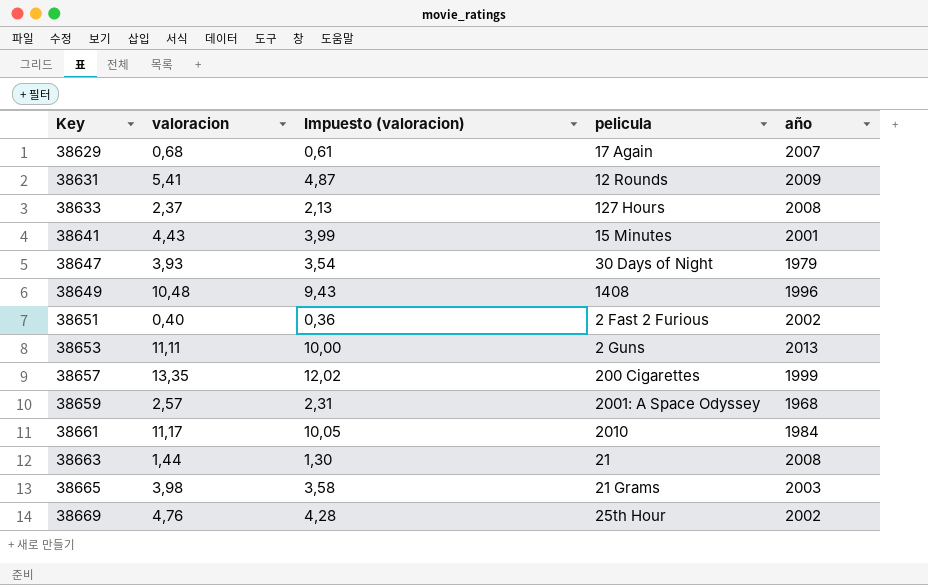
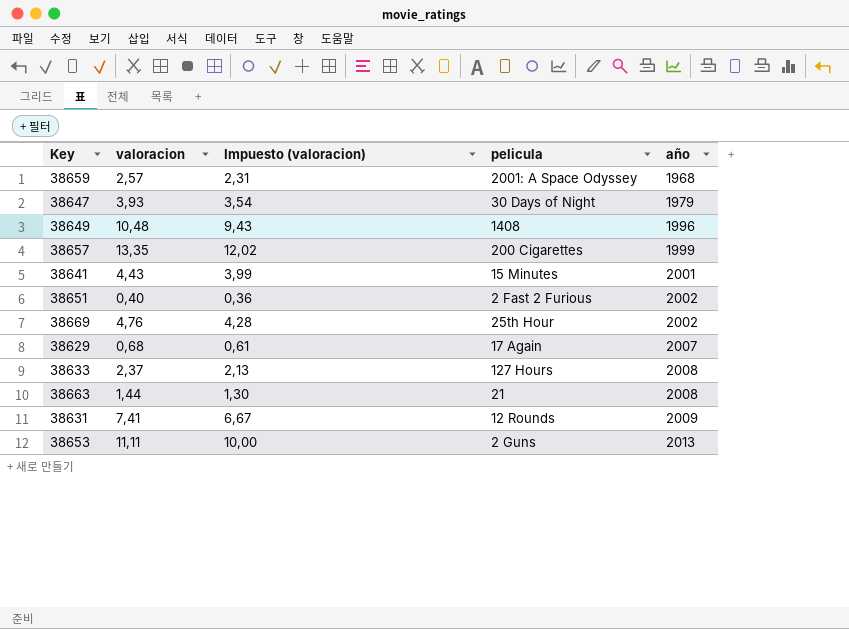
row order: Key ascending -> año ascending
row 38661: 11,17 | 10,05 | 2010 | 1984 -> none
row 38665: 3,98 | 3,58 | 21 Grams | 2003 -> none
38631 | valoracion: 5,41 -> 7,41
38631 | Impuesto (valoracion): 4,87 -> 6,67

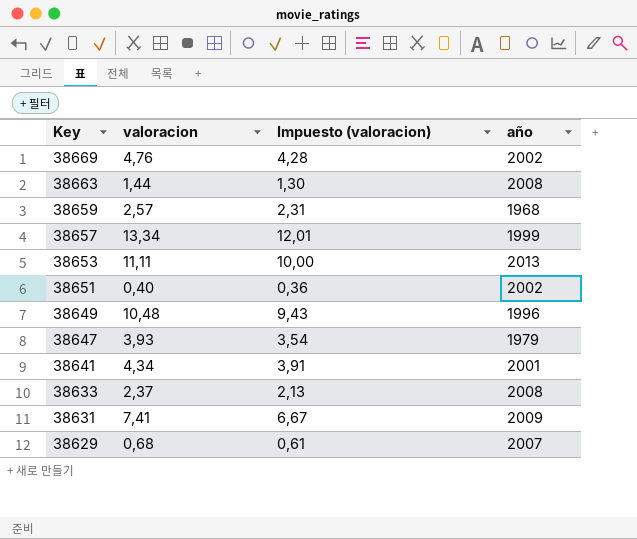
row order: año ascending -> Key descending
column pelicula | position: 4 -> none
38657 | valoracion: 13,35 -> 13,34
38657 | Impuesto (valoracion): 12,02 -> 12,01
38641 | valoracion: 4,43 -> 4,34
38641 | Impuesto (valoracion): 3,99 -> 3,91

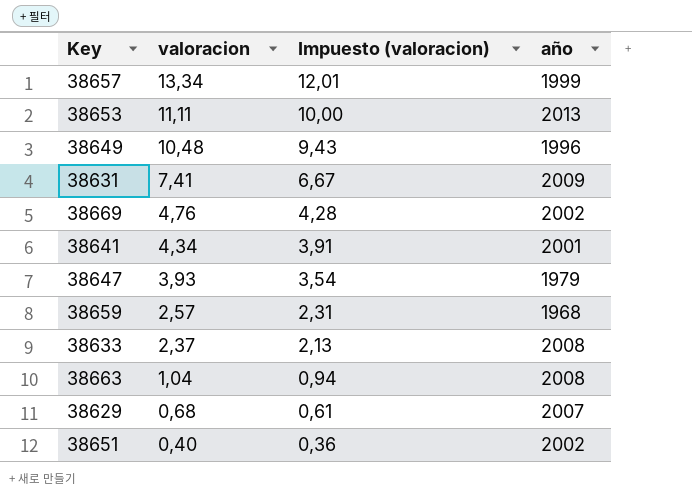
row order: Key descending -> valoracion descending
38663 | valoracion: 1,44 -> 1,04
38663 | Impuesto (valoracion): 1,30 -> 0,94

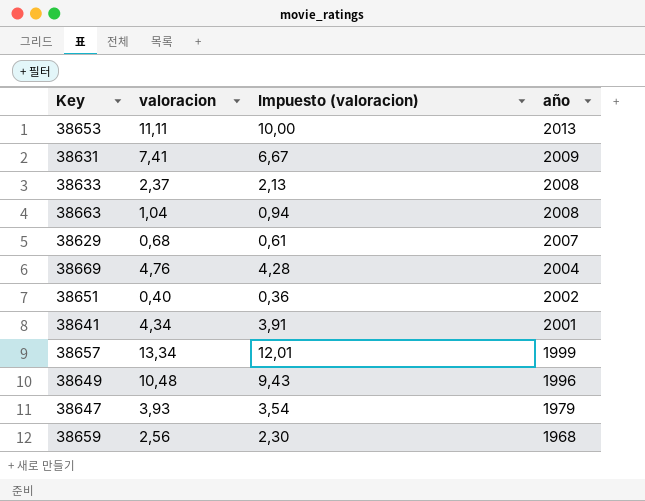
row order: valoracion descending -> año descending
38669 | año: 2002 -> 2004
38659 | valoracion: 2,57 -> 2,56
38659 | Impuesto (valoracion): 2,31 -> 2,30

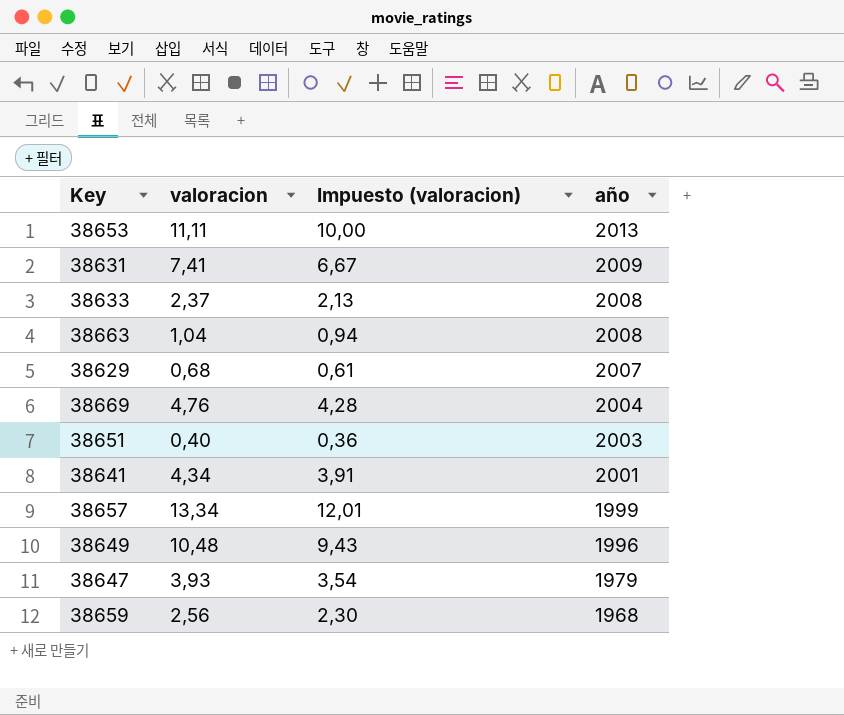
38651 | año: 2002 -> 2003

